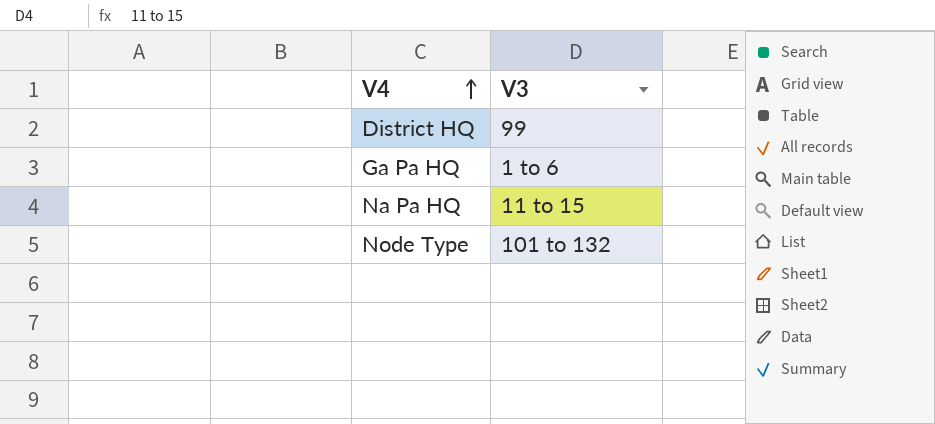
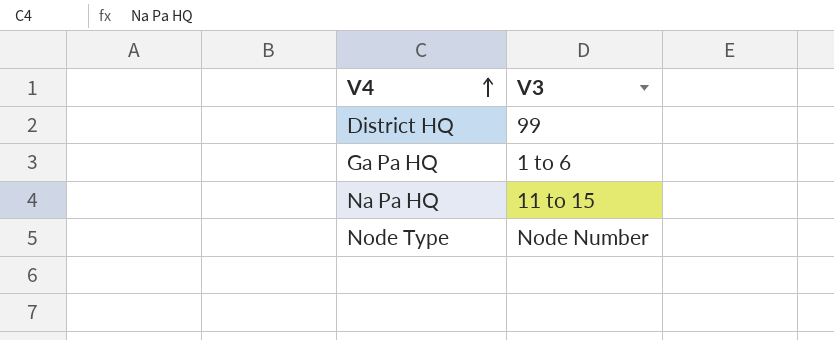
Node Type | V3: 101 to 132 -> Node Number

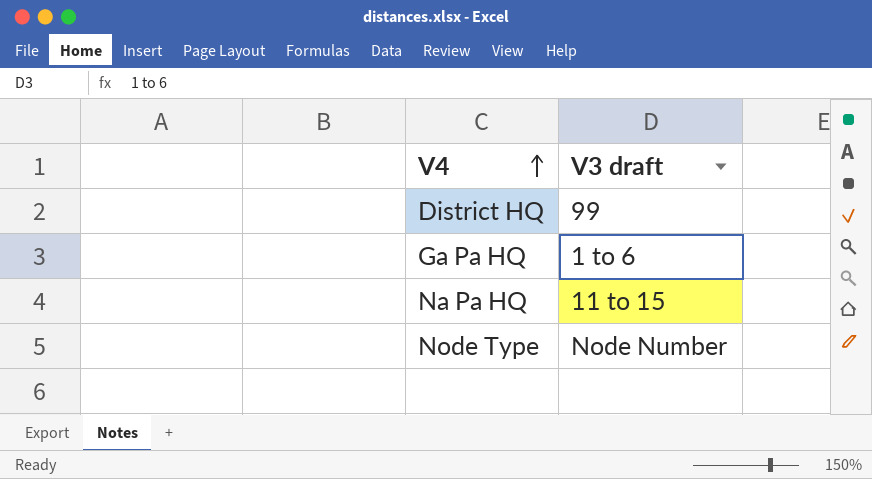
column name: V3 -> V3 draft

